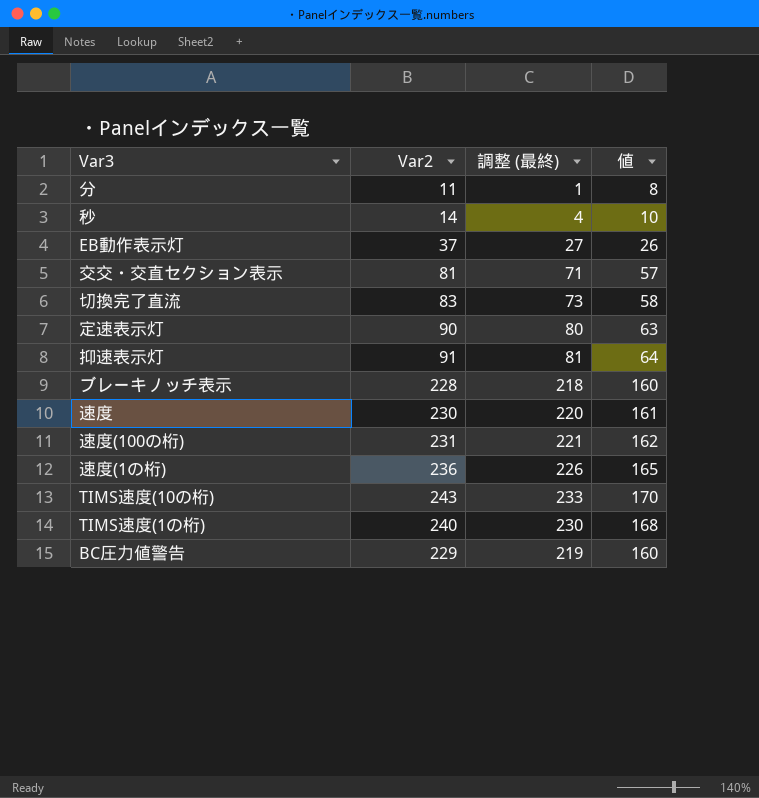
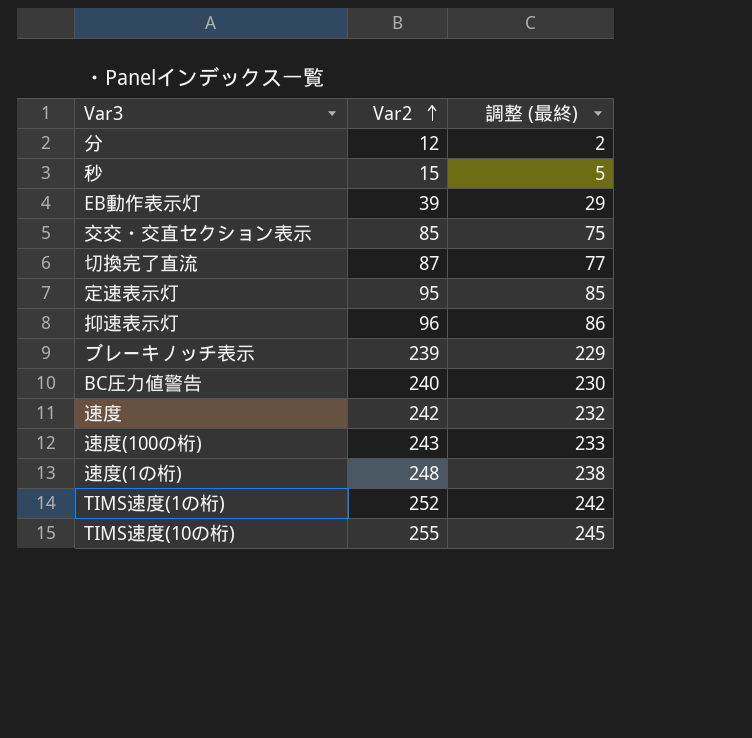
row order: none -> Var2 ascending
column 値 | formula: [Var2] * 0.7 -> none
分 | Var2: 11 -> 12
分 | 調整 (最終): 1 -> 2
秒 | Var2: 14 -> 15
秒 | 調整 (最終): 4 -> 5
EB動作表示灯 | Var2: 37 -> 39
EB動作表示灯 | 調整 (最終): 27 -> 29
交交・交直セクション表示 | Var2: 81 -> 85
交交・交直セクション表示 | 調整 (最終): 71 -> 75
切換完了直流 | Var2: 83 -> 87
切換完了直流 | 調整 (最終): 73 -> 77
定速表示灯 | Var2: 90 -> 95
定速表示灯 | 調整 (最終): 80 -> 85
抑速表示灯 | Var2: 91 -> 96
抑速表示灯 | 調整 (最終): 81 -> 86
ブレーキノッチ表示 | Var2: 228 -> 239
ブレーキノッチ表示 | 調整 (最終): 218 -> 229
BC圧力値警告 | Var2: 229 -> 240
BC圧力値警告 | 調整 (最終): 219 -> 230
速度 | Var2: 230 -> 242
速度 | 調整 (最終): 220 -> 232
速度(100の桁) | Var2: 231 -> 243
速度(100の桁) | 調整 (最終): 221 -> 233
速度(1の桁) | Var2: 236 -> 248
速度(1の桁) | 調整 (最終): 226 -> 238
TIMS速度(1の桁) | Var2: 240 -> 252
TIMS速度(1の桁) | 調整 (最終): 230 -> 242
TIMS速度(10の桁) | Var2: 243 -> 255
TIMS速度(10の桁) | 調整 (最終): 233 -> 245

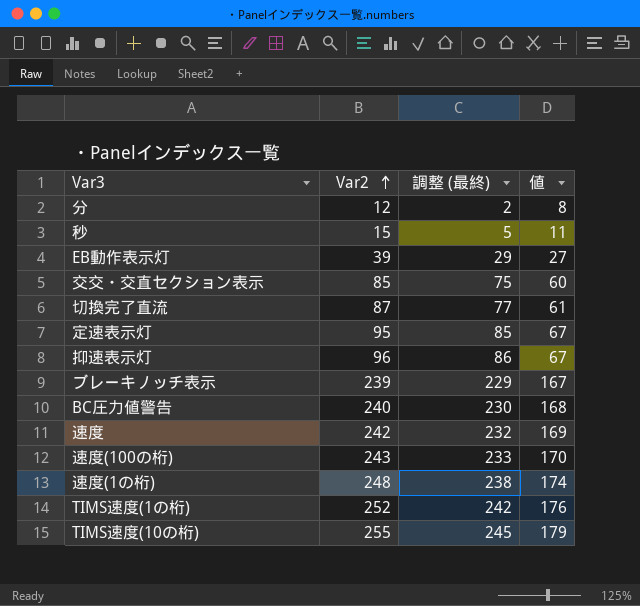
column 値 | formula: none -> [Var2] * 0.7

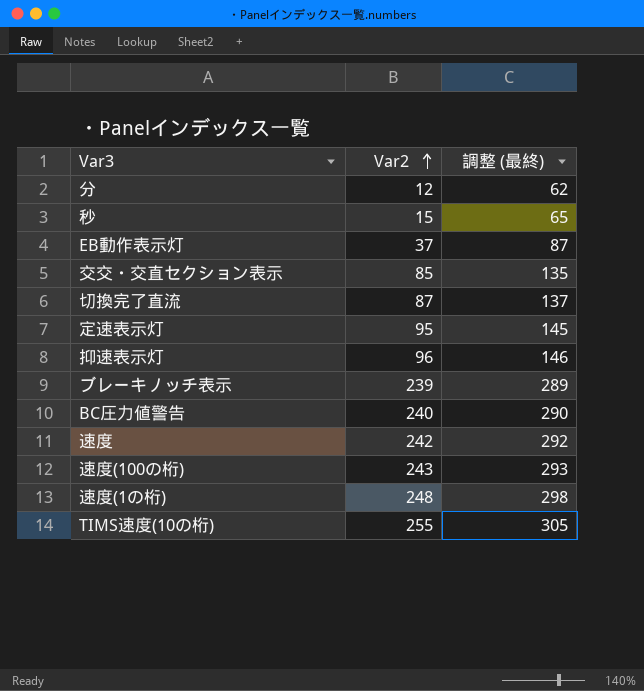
column 値 | formula: [Var2] * 0.7 -> none
column 調整 (最終) | formula: [Var2] - 10 -> [Var2] + 50
row TIMS速度(1の桁): 252 | 242 | 176 -> none
EB動作表示灯 | Var2: 39 -> 37

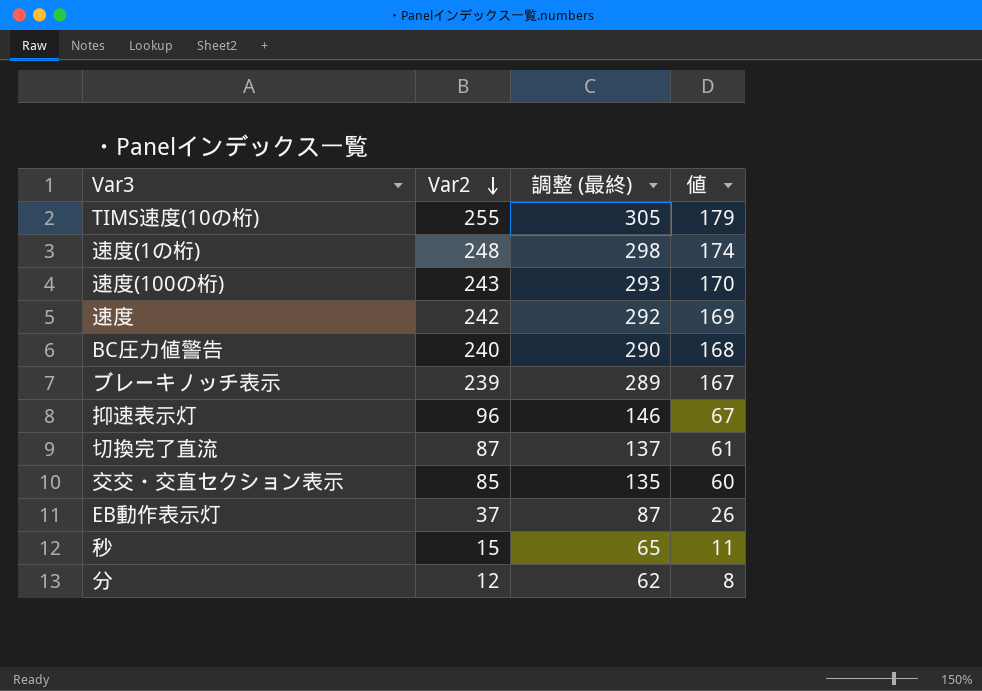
row order: Var2 ascending -> Var2 descending
column 値 | formula: none -> [Var2] * 0.7
row 定速表示灯: 95 | 145 -> none

